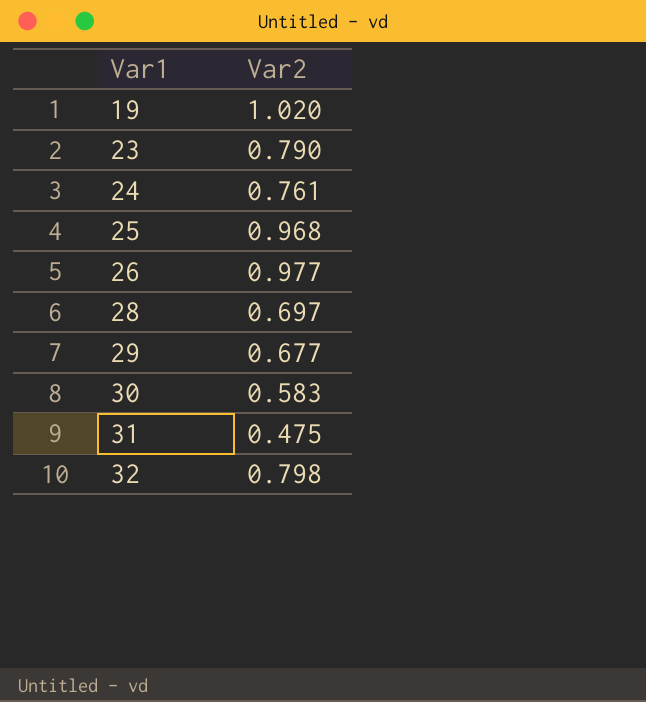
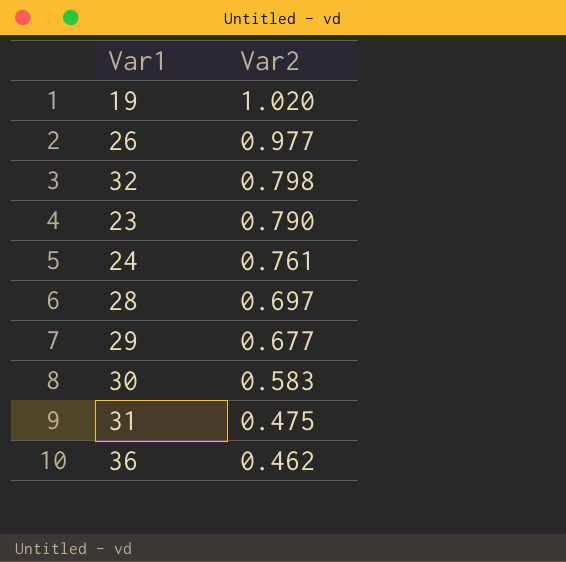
row order: Var1 ascending -> Var2 descending
row 25: 0.968 -> none
row 36: none -> 0.462

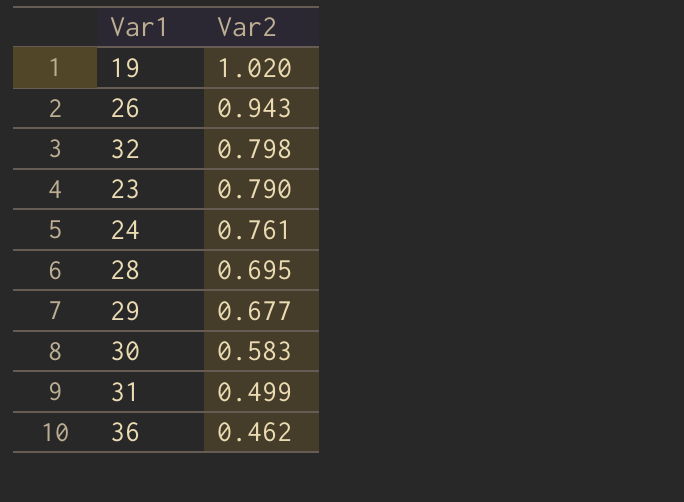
26 | Var2: 0.977 -> 0.943
28 | Var2: 0.697 -> 0.695
31 | Var2: 0.475 -> 0.499

